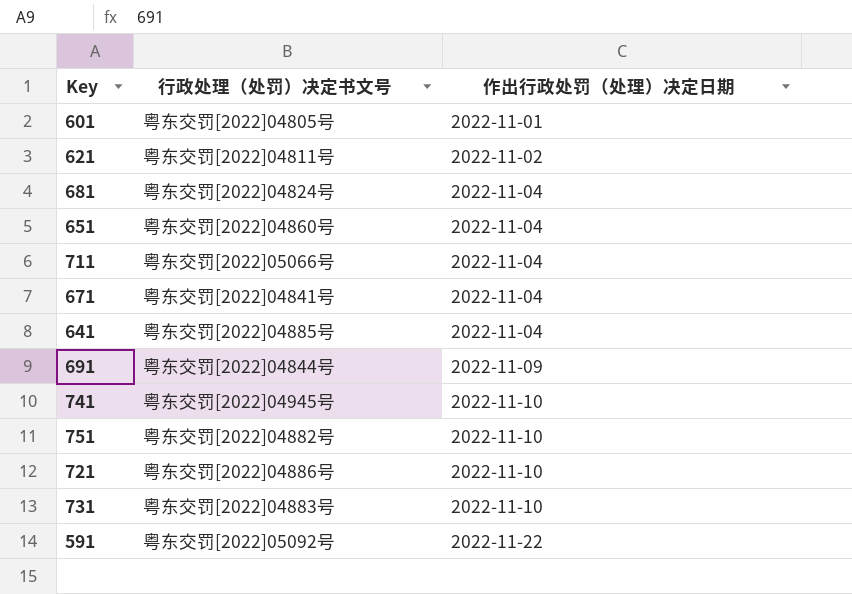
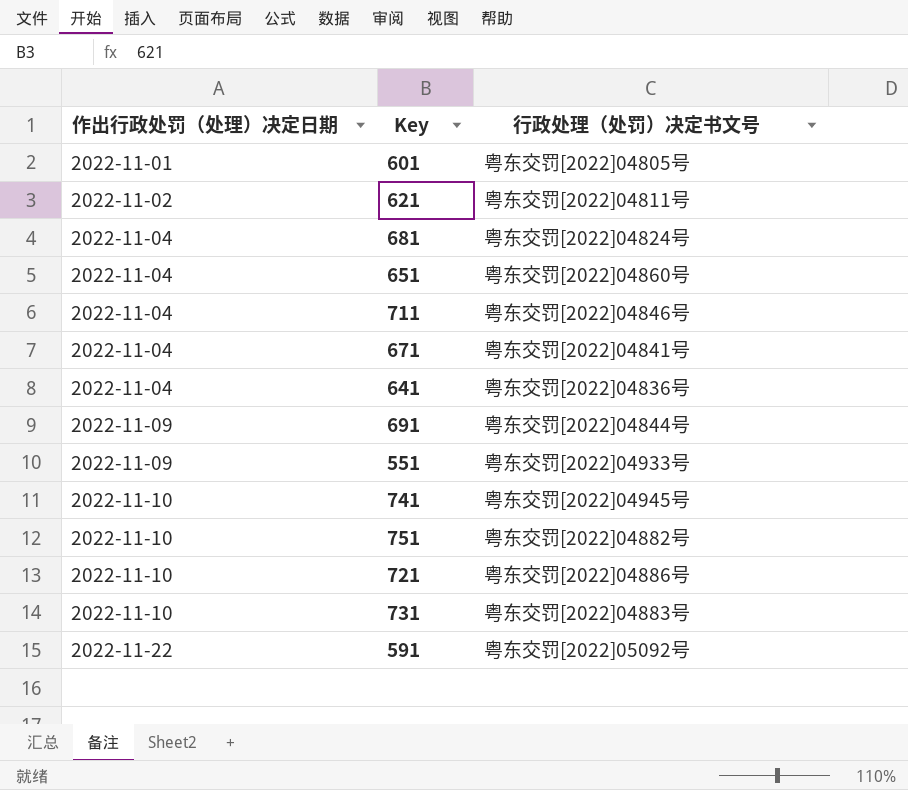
column 作出行政处罚（处理）决定日期 | position: 3 -> 1
711 | 行政处理（处罚）决定书文号: 粤东交罚[2022]05066号 -> 粤东交罚[2022]04846号
641 | 行政处理（处罚）决定书文号: 粤东交罚[2022]04885号 -> 粤东交罚[2022]04836号
row 551: none -> 2022-11-09 | 粤东交罚[2022]04933号

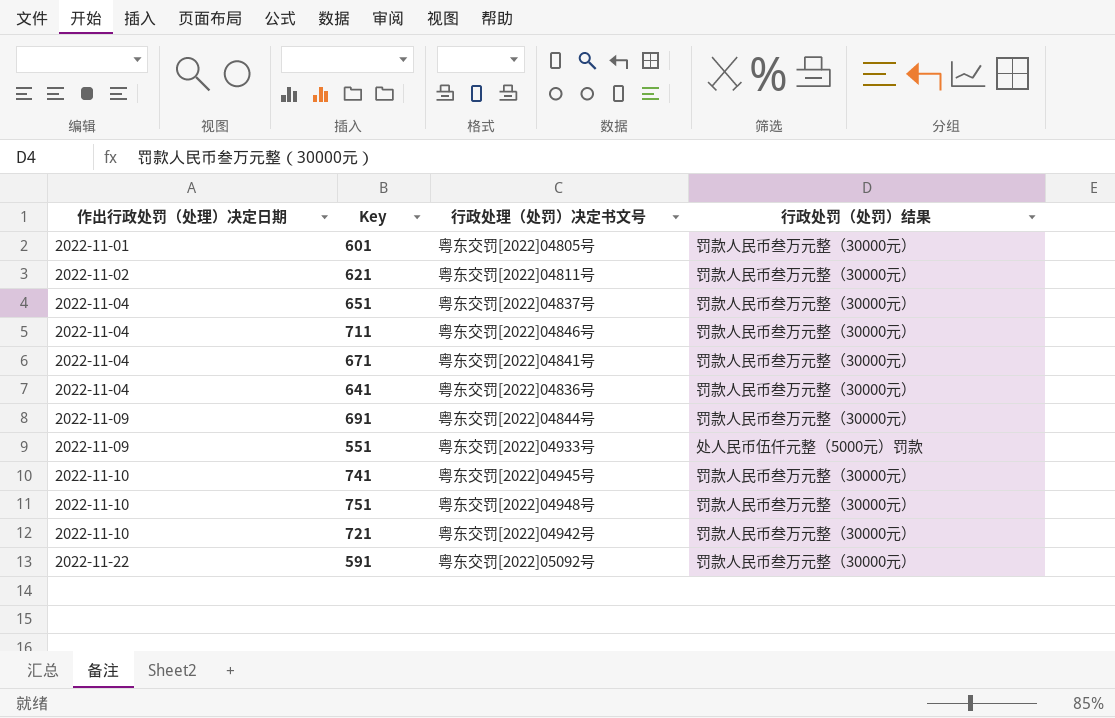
column 行政处罚（处罚）结果 | position: none -> 4
row 681: 2022-11-04 | 粤东交罚[2022]04824号 -> none
row 731: 2022-11-10 | 粤东交罚[2022]04883号 -> none
651 | 行政处理（处罚）决定书文号: 粤东交罚[2022]04860号 -> 粤东交罚[2022]04837号
751 | 行政处理（处罚）决定书文号: 粤东交罚[2022]04882号 -> 粤东交罚[2022]04948号
721 | 行政处理（处罚）决定书文号: 粤东交罚[2022]04886号 -> 粤东交罚[2022]04942号

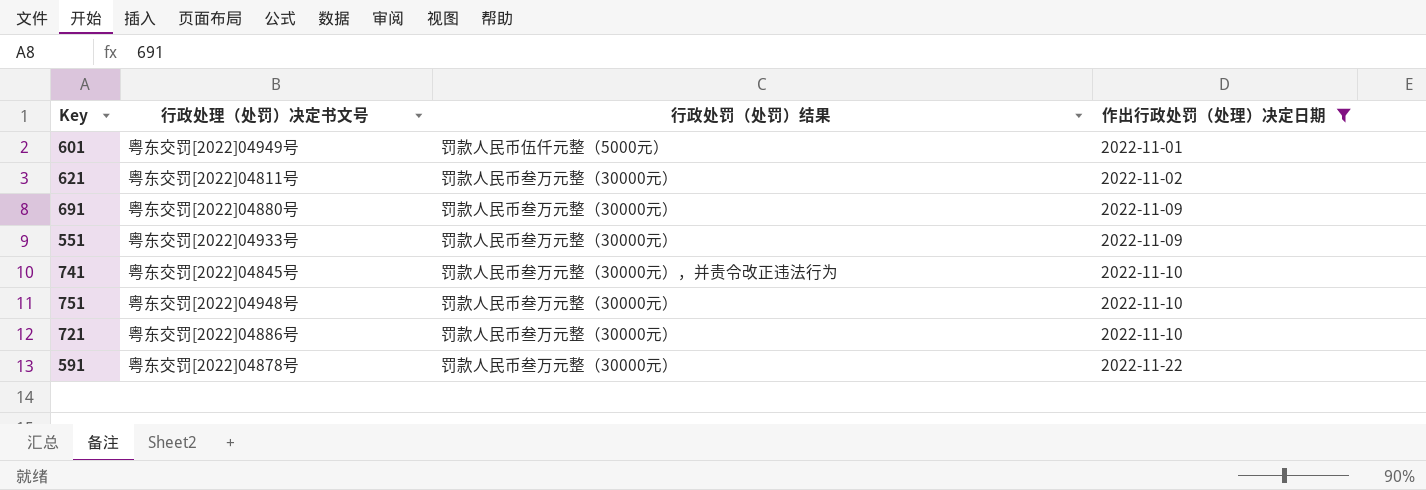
filter: none -> 作出行政处罚（处理）决定日期 != 2022-11-04
column 作出行政处罚（处理）决定日期 | position: 1 -> 4
601 | 行政处理（处罚）决定书文号: 粤东交罚[2022]04805号 -> 粤东交罚[2022]04949号
601 | 行政处罚（处罚）结果: 罚款人民币叁万元整（30000元） -> 罚款人民币伍仟元整（5000元）
691 | 行政处理（处罚）决定书文号: 粤东交罚[2022]04844号 -> 粤东交罚[2022]04880号
551 | 行政处罚（处罚）结果: 处人民币伍仟元整（5000元）罚款 -> 罚款人民币叁万元整（30000元）
741 | 行政处理（处罚）决定书文号: 粤东交罚[2022]04945号 -> 粤东交罚[2022]04845号
741 | 行政处罚（处罚）结果: 罚款人民币叁万元整（30000元） -> 罚款人民币叁万元整（30000元），并责令改正违法行为
721 | 行政处理（处罚）决定书文号: 粤东交罚[2022]04942号 -> 粤东交罚[2022]04886号
591 | 行政处理（处罚）决定书文号: 粤东交罚[2022]05092号 -> 粤东交罚[2022]04878号

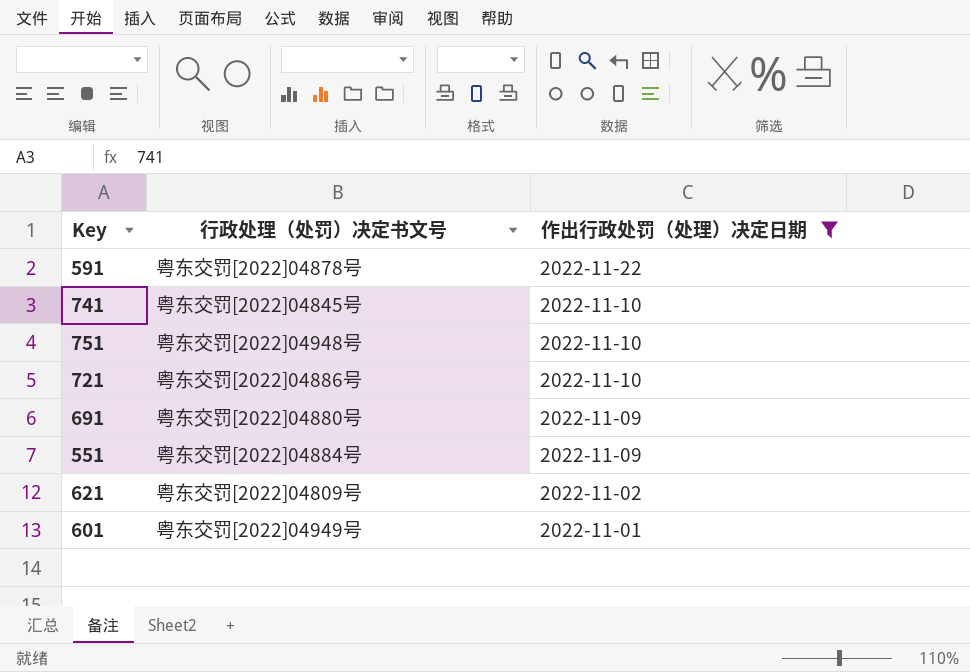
row order: 作出行政处罚（处理）决定日期 ascending -> 作出行政处罚（处理）决定日期 descending
column 行政处罚（处罚）结果 | position: 3 -> none
551 | 行政处理（处罚）决定书文号: 粤东交罚[2022]04933号 -> 粤东交罚[2022]04884号
621 | 行政处理（处罚）决定书文号: 粤东交罚[2022]04811号 -> 粤东交罚[2022]04809号

